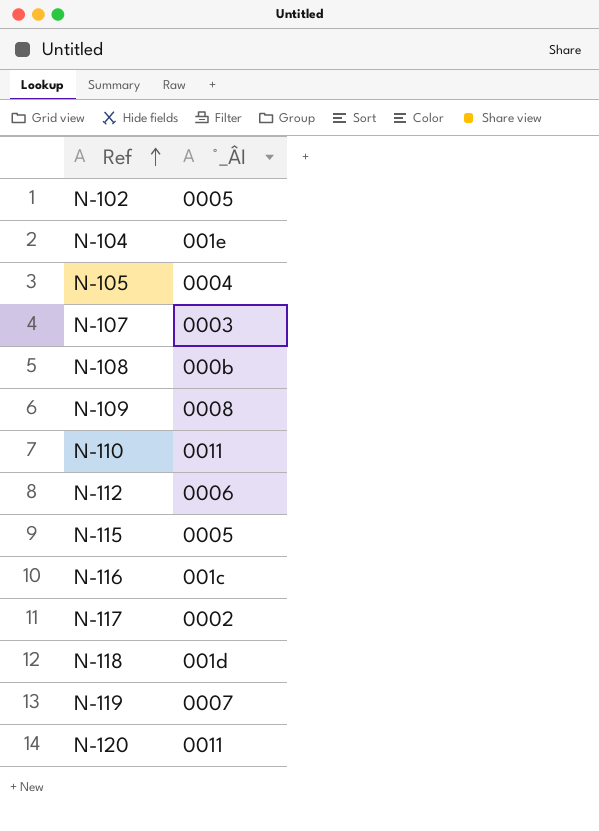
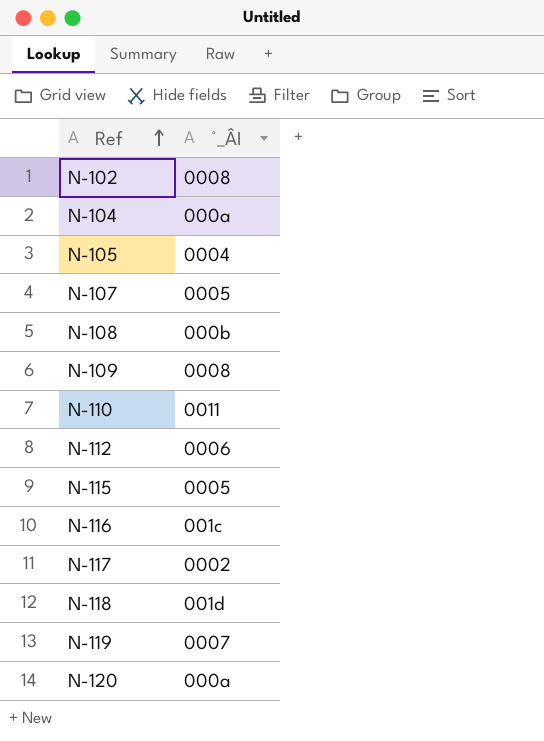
N-102 | °_ÂI: 0005 -> 0008
N-104 | °_ÂI: 001e -> 000a
N-107 | °_ÂI: 0003 -> 0005
N-120 | °_ÂI: 0011 -> 000a

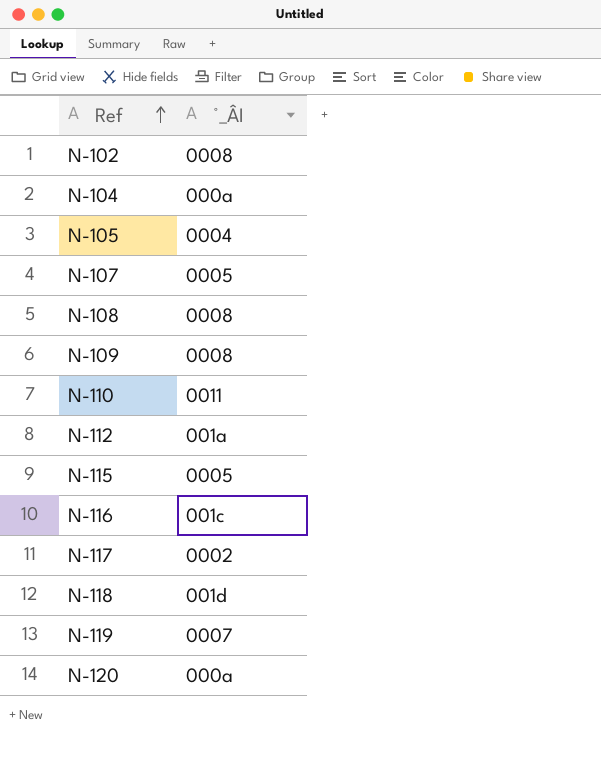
N-108 | °_ÂI: 000b -> 0008
N-112 | °_ÂI: 0006 -> 001a

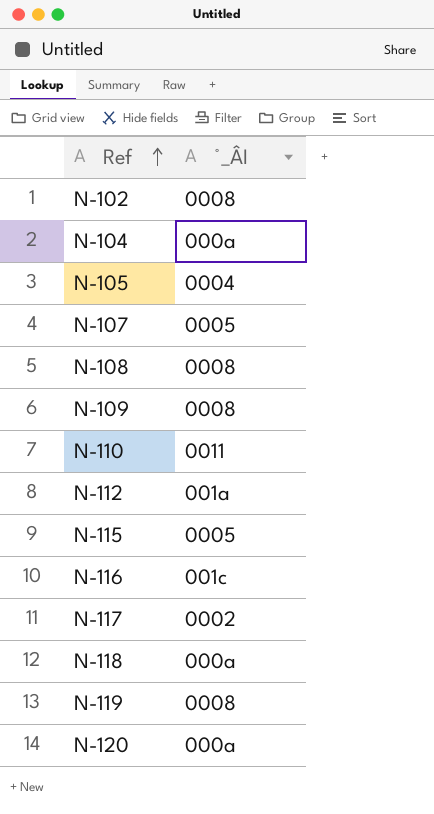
N-118 | °_ÂI: 001d -> 000a
N-119 | °_ÂI: 0007 -> 0008

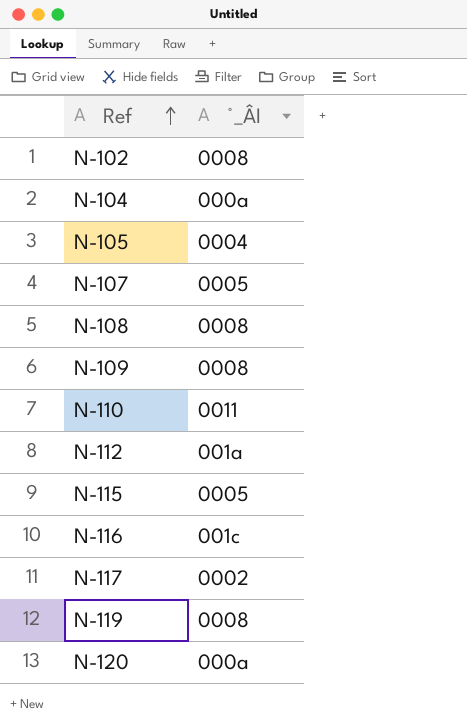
row N-118: 000a -> none

